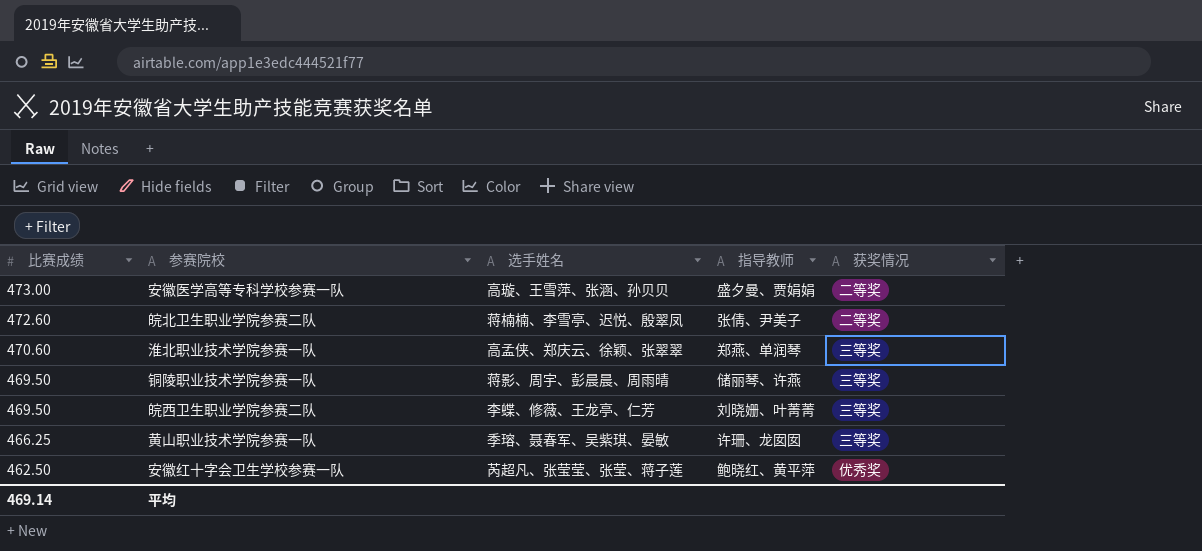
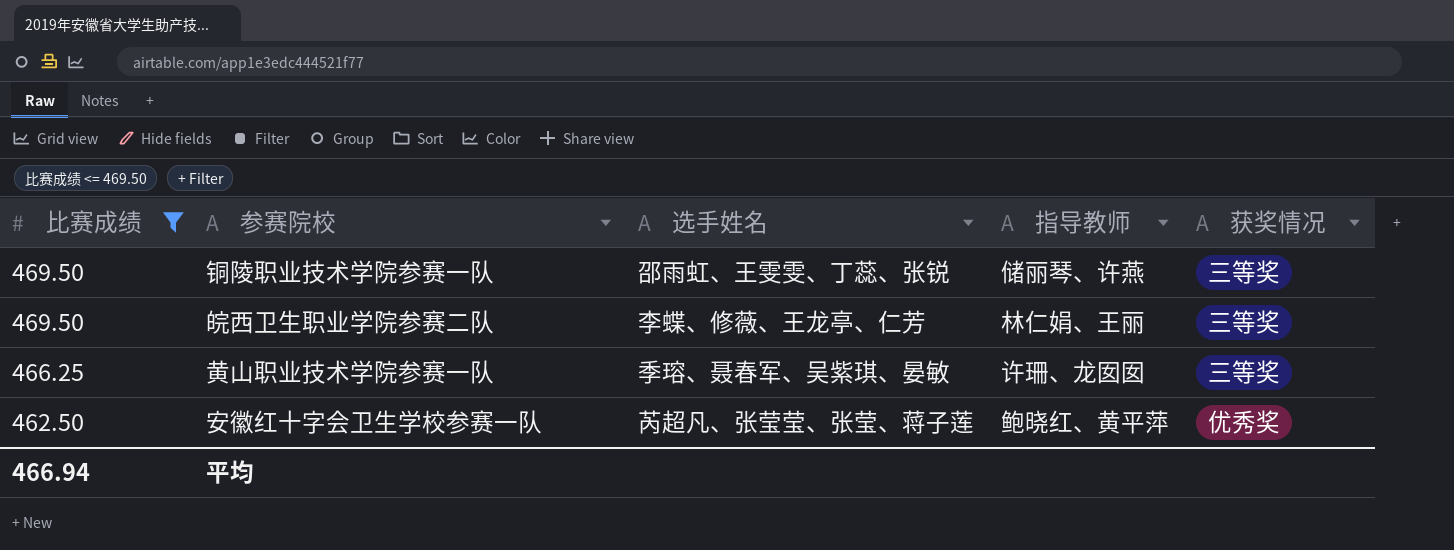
filter: none -> 比赛成绩 <= 469.50
铜陵职业技术学院参赛一队 | 选手姓名: 蒋影、周宇、彭晨晨、周雨晴 -> 邵雨虹、王雯雯、丁蕊、张锐
皖西卫生职业学院参赛二队 | 指导教师: 刘晓姗、叶菁菁 -> 林仁娟、王丽
平均 | 比赛成绩: 469.14 -> 466.94

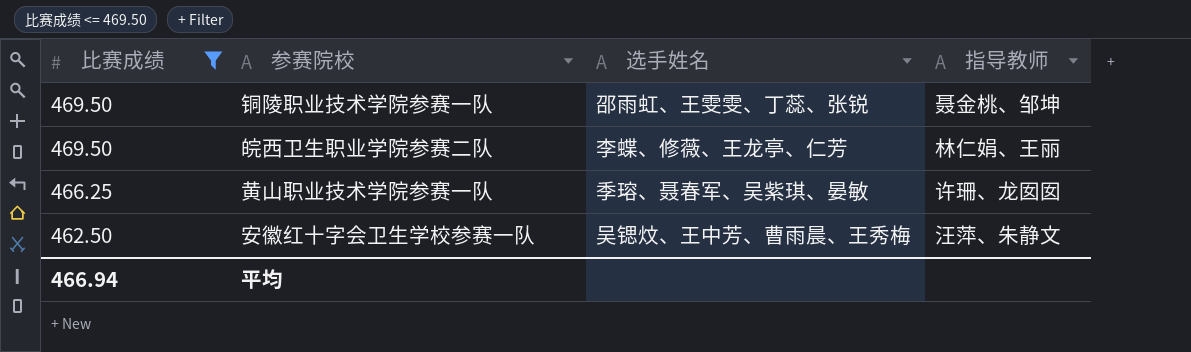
column 获奖情况 | position: 5 -> none
铜陵职业技术学院参赛一队 | 指导教师: 储丽琴、许燕 -> 聂金桃、邹坤
安徽红十字会卫生学校参赛一队 | 选手姓名: 芮超凡、张莹莹、张莹、蒋子莲 -> 吴锶炆、王中芳、曹雨晨、王秀梅
安徽红十字会卫生学校参赛一队 | 指导教师: 鲍晓红、黄平萍 -> 汪萍、朱静文

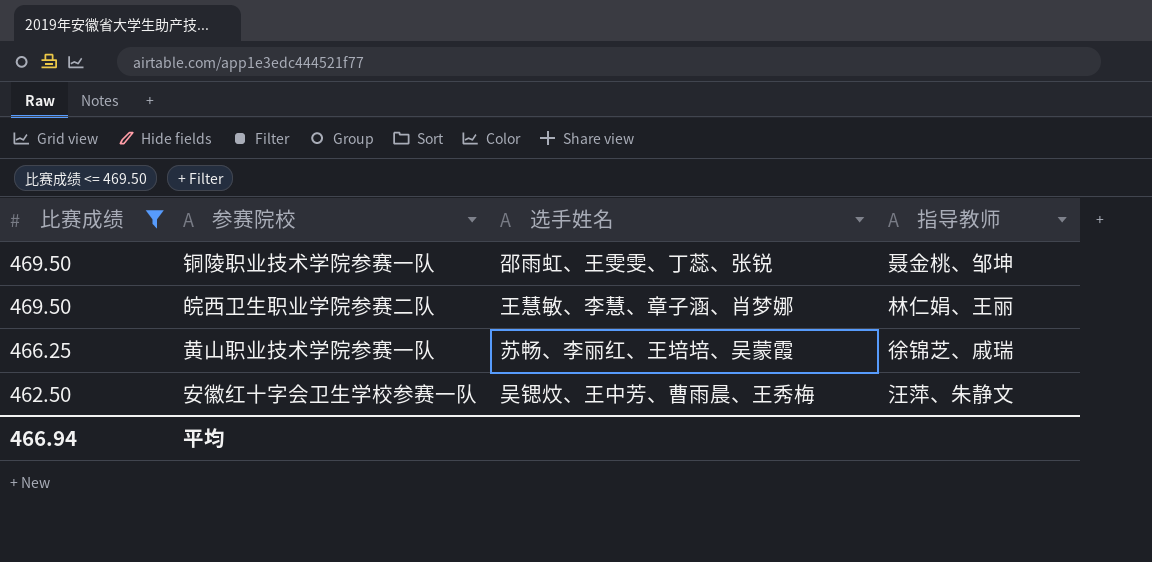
皖西卫生职业学院参赛二队 | 选手姓名: 李蝶、修薇、王龙亭、仁芳 -> 王慧敏、李慧、章子涵、肖梦娜
黄山职业技术学院参赛一队 | 选手姓名: 季瑢、聂春军、吴紫琪、晏敏 -> 苏畅、李丽红、王培培、吴蒙霞
黄山职业技术学院参赛一队 | 指导教师: 许珊、龙囡囡 -> 徐锦芝、戚瑞

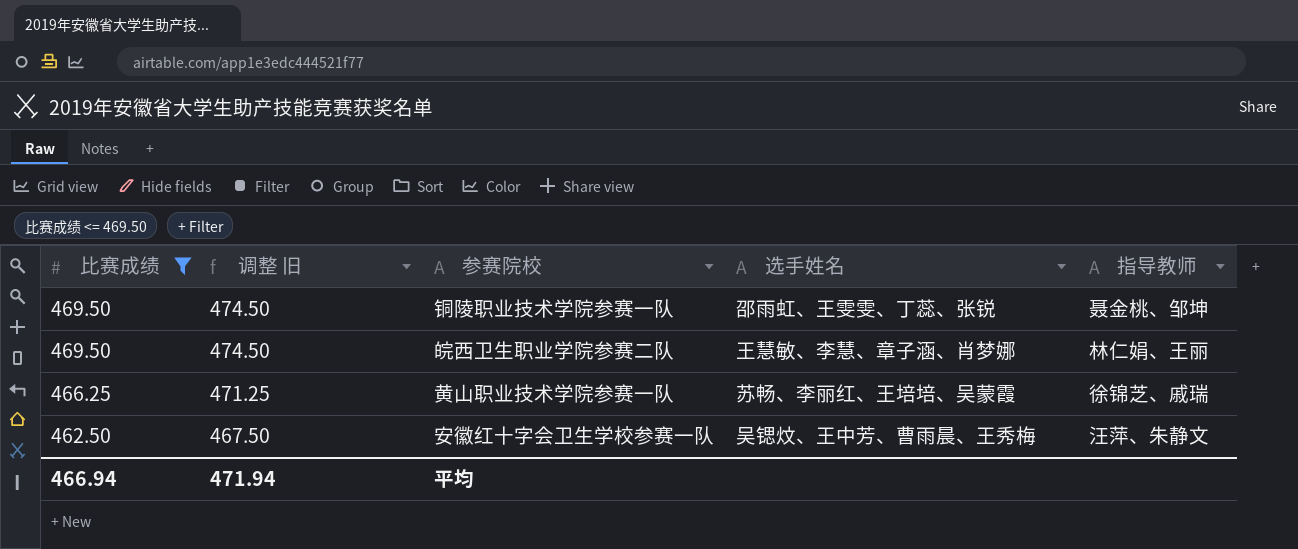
column 调整 旧 | formula: none -> [比赛成绩] + 5

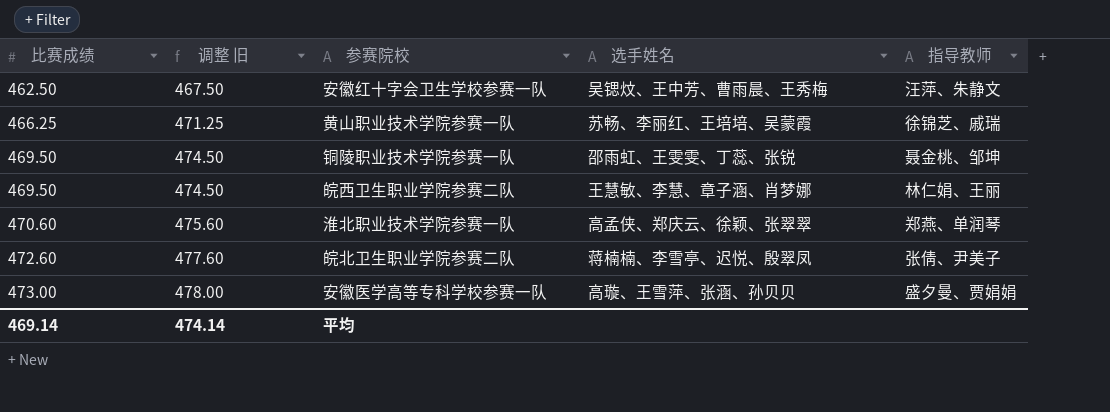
filter: 比赛成绩 <= 469.50 -> none
row order: 比赛成绩 descending -> 比赛成绩 ascending
平均 | 比赛成绩: 466.94 -> 469.14
平均 | 调整 旧: 471.94 -> 474.14

